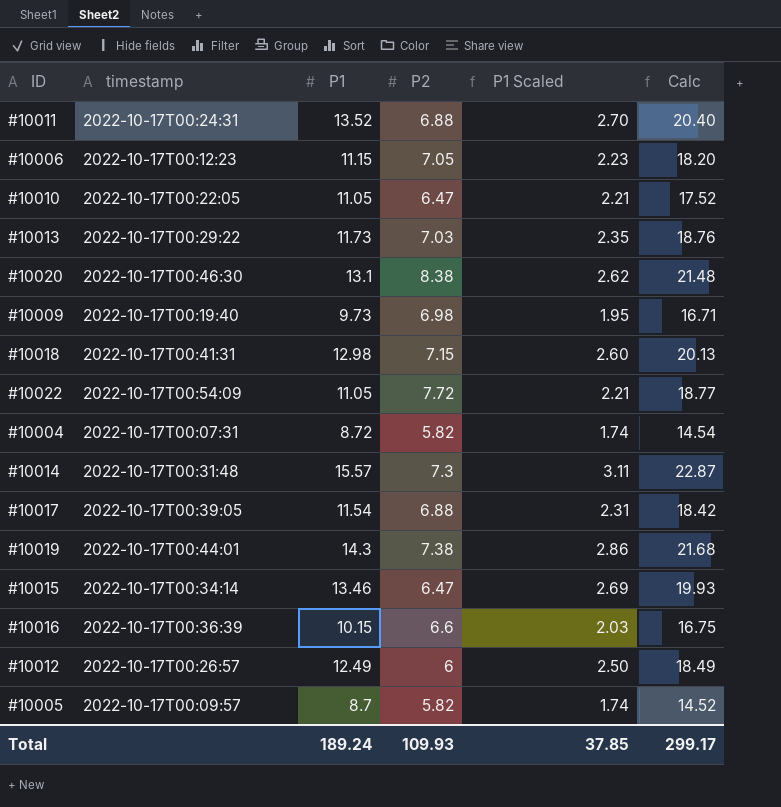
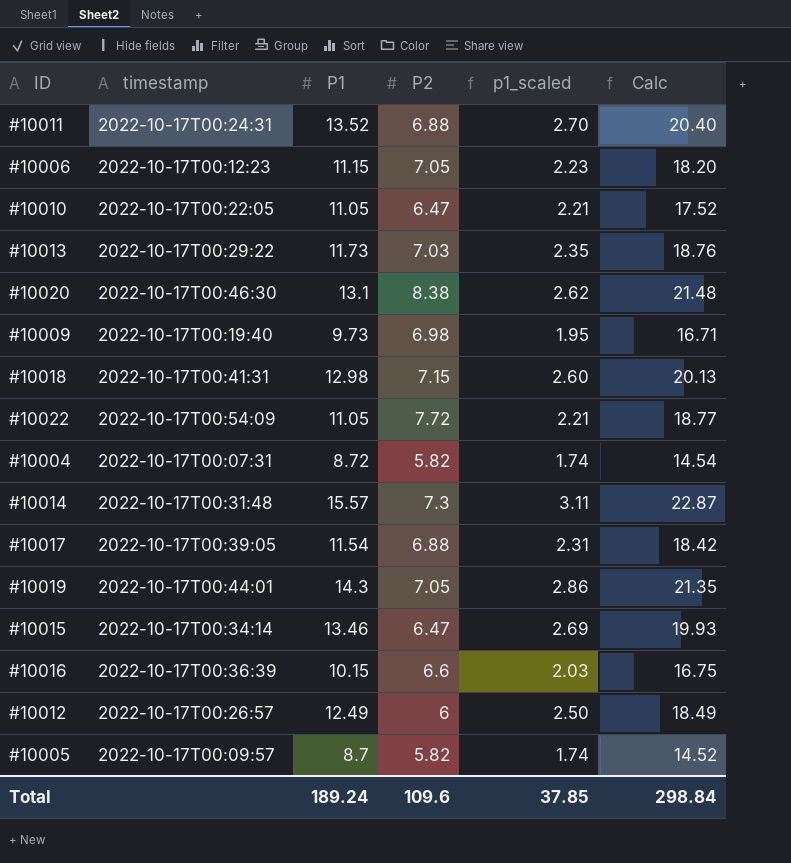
column name: P1 Scaled -> p1_scaled
#10019 | P2: 7.38 -> 7.05
#10019 | Calc: 21.68 -> 21.35
Total | P2: 109.93 -> 109.6
Total | Calc: 299.17 -> 298.84

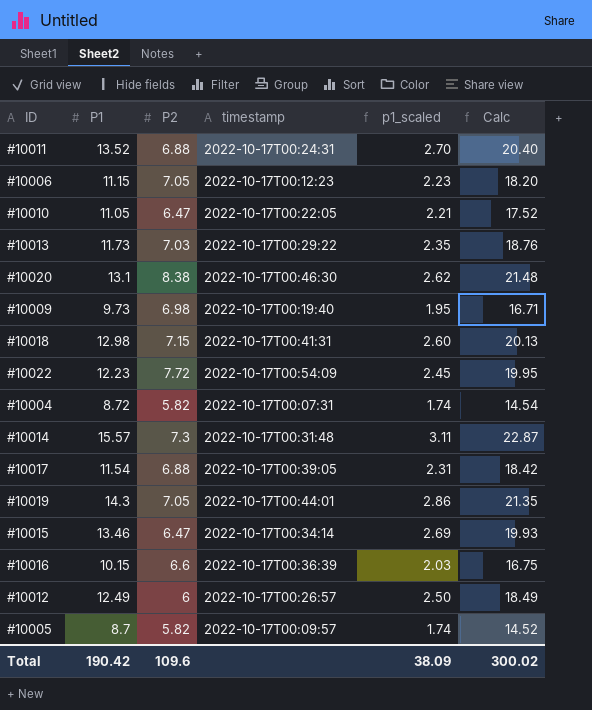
column timestamp | position: 2 -> 4
#10022 | P1: 11.05 -> 12.23
#10022 | p1_scaled: 2.21 -> 2.45
#10022 | Calc: 18.77 -> 19.95
Total | P1: 189.24 -> 190.42
Total | p1_scaled: 37.85 -> 38.09
Total | Calc: 298.84 -> 300.02

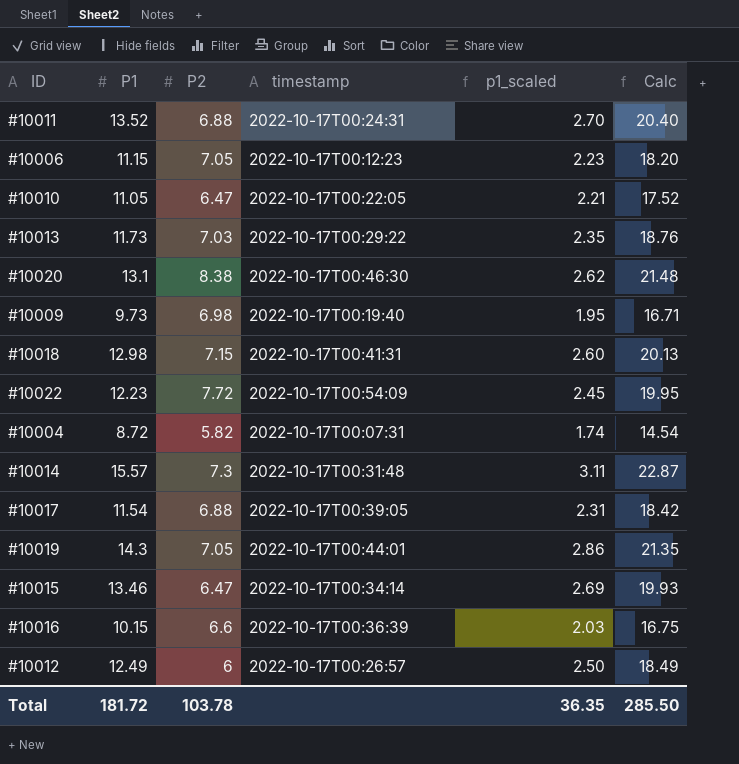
row #10005: 8.7 | 5.82 | 2022-10-17T00:09:57 | 1.74 | 14.52 -> none
Total | P1: 190.42 -> 181.72
Total | P2: 109.6 -> 103.78
Total | p1_scaled: 38.09 -> 36.35
Total | Calc: 300.02 -> 285.50

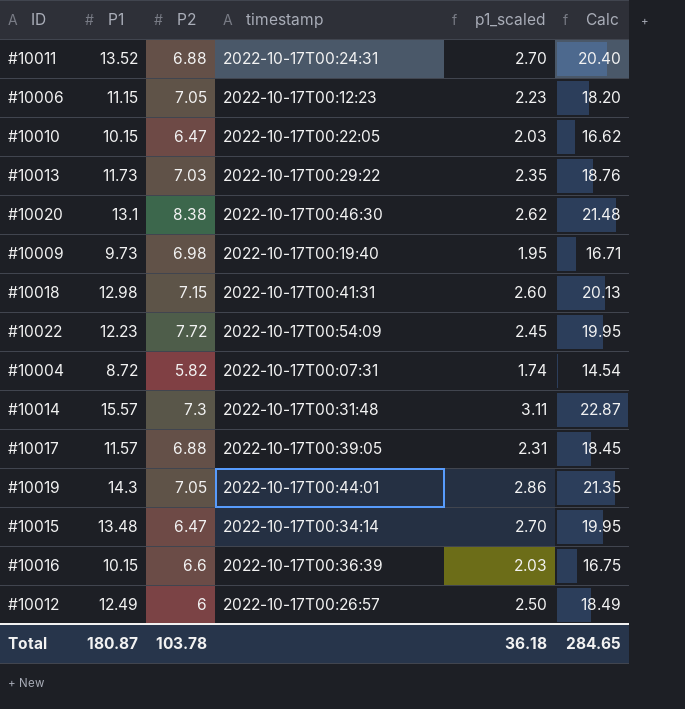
#10010 | P1: 11.05 -> 10.15
#10010 | p1_scaled: 2.21 -> 2.03
#10010 | Calc: 17.52 -> 16.62
#10017 | P1: 11.54 -> 11.57
#10017 | Calc: 18.42 -> 18.45
#10015 | P1: 13.46 -> 13.48
#10015 | p1_scaled: 2.69 -> 2.70
#10015 | Calc: 19.93 -> 19.95
Total | P1: 181.72 -> 180.87
Total | p1_scaled: 36.35 -> 36.18
Total | Calc: 285.50 -> 284.65

